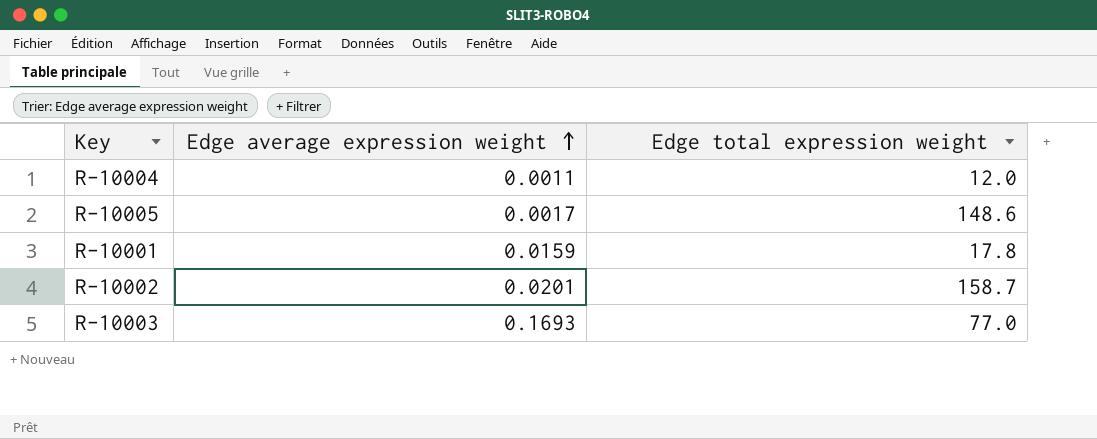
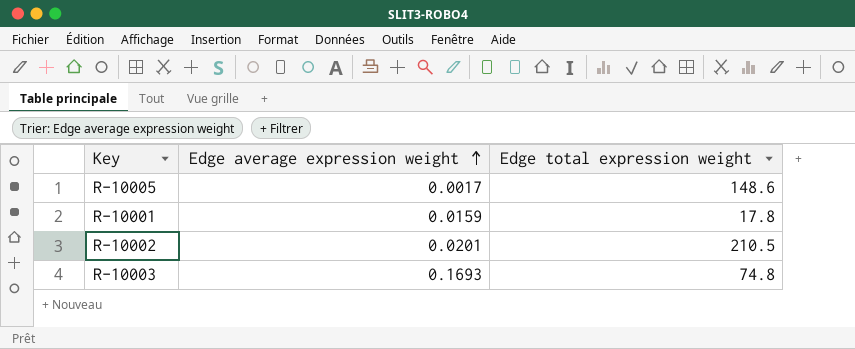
row R-10004: 0.0011 | 12.0 -> none
R-10002 | Edge total expression weight: 158.7 -> 210.5
R-10003 | Edge total expression weight: 77.0 -> 74.8

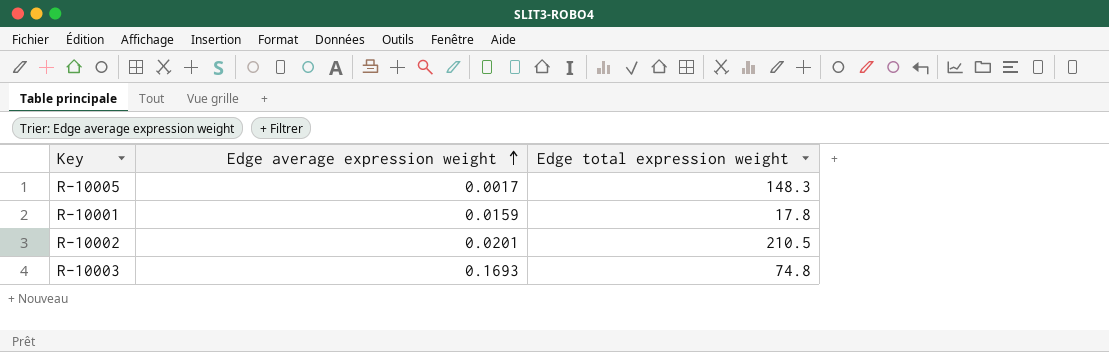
R-10005 | Edge total expression weight: 148.6 -> 148.3

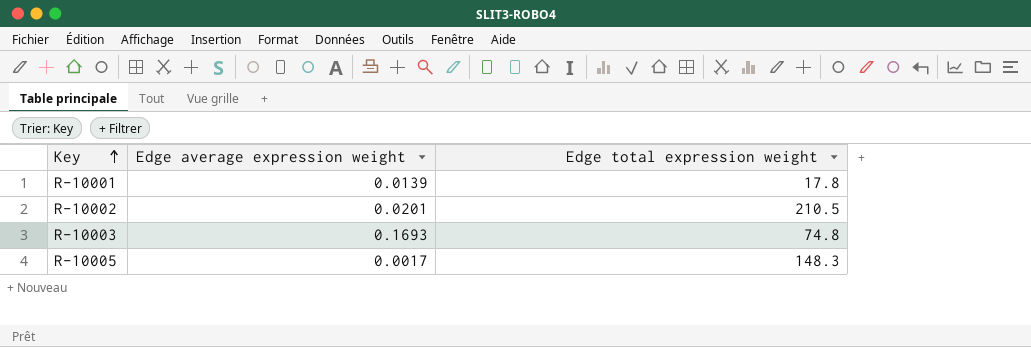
row order: Edge average expression weight ascending -> Key ascending
R-10001 | Edge average expression weight: 0.0159 -> 0.0139

